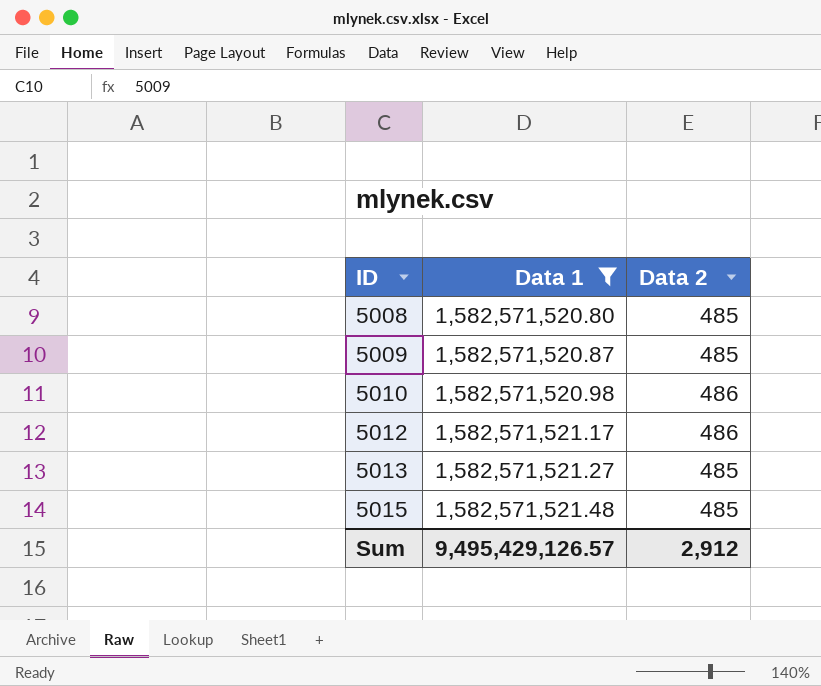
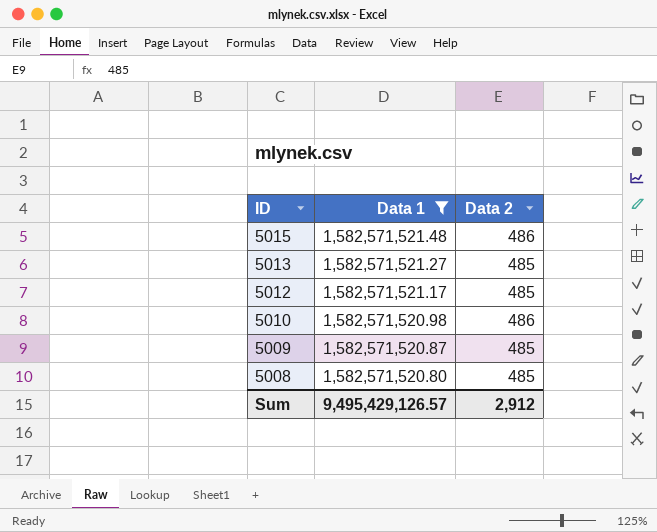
row order: ID ascending -> ID descending
5015 | Data 2: 485 -> 486
5012 | Data 2: 486 -> 485

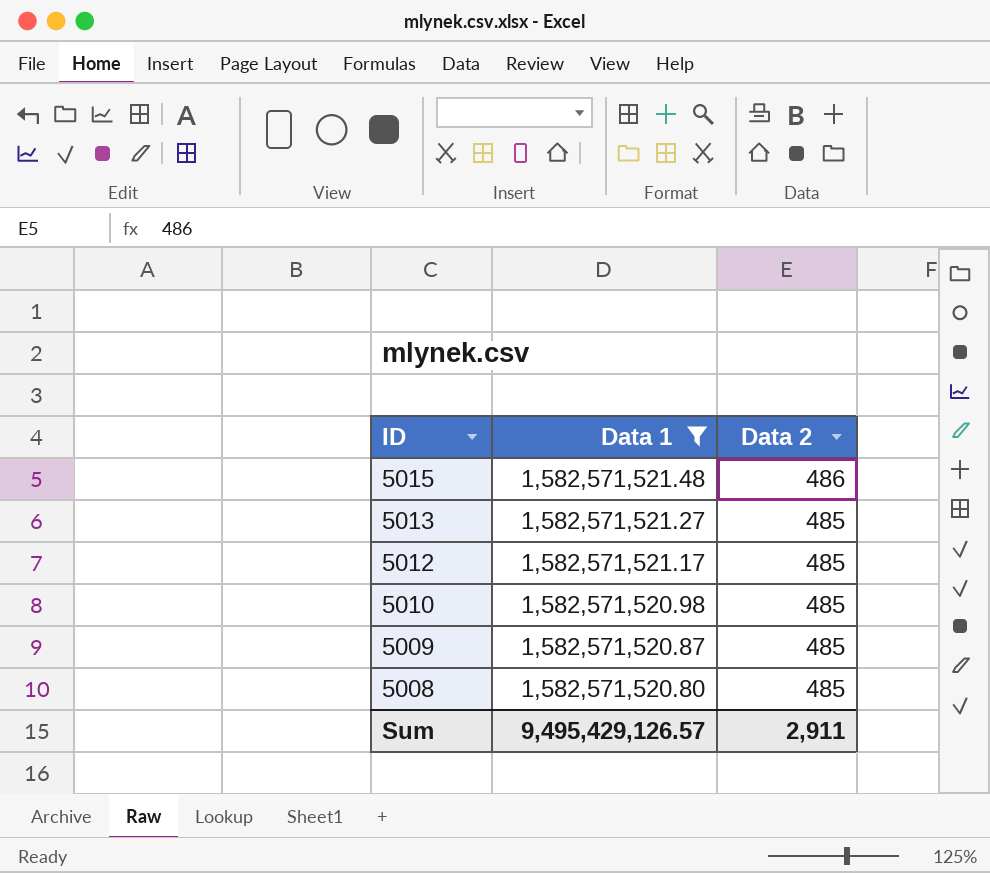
5010 | Data 2: 486 -> 485
Sum | Data 2: 2,912 -> 2,911

